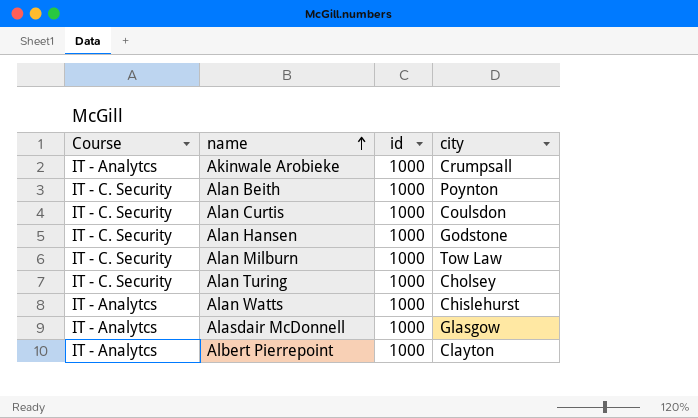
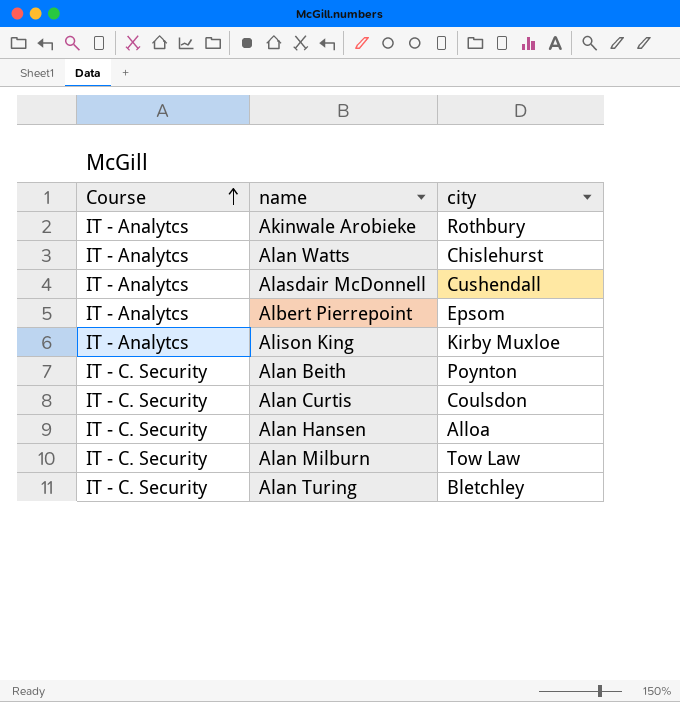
row order: name ascending -> Course ascending
column id | position: 3 -> none
Akinwale Arobieke | city: Crumpsall -> Rothbury
Alasdair McDonnell | city: Glasgow -> Cushendall
Albert Pierrepoint | city: Clayton -> Epsom
row Alison King: none -> IT - Analytcs | Kirby Muxloe
Alan Hansen | city: Godstone -> Alloa
Alan Turing | city: Cholsey -> Bletchley

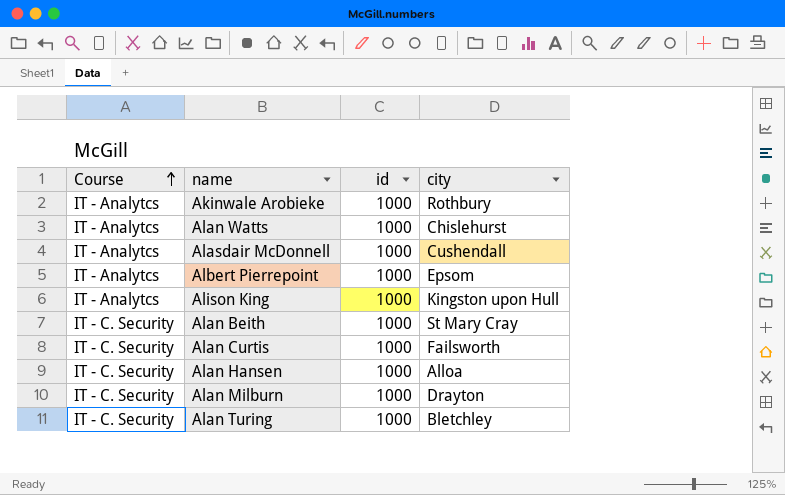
column id | position: none -> 3
Alison King | city: Kirby Muxloe -> Kingston upon Hull
Alan Beith | city: Poynton -> St Mary Cray
Alan Curtis | city: Coulsdon -> Failsworth
Alan Milburn | city: Tow Law -> Drayton

